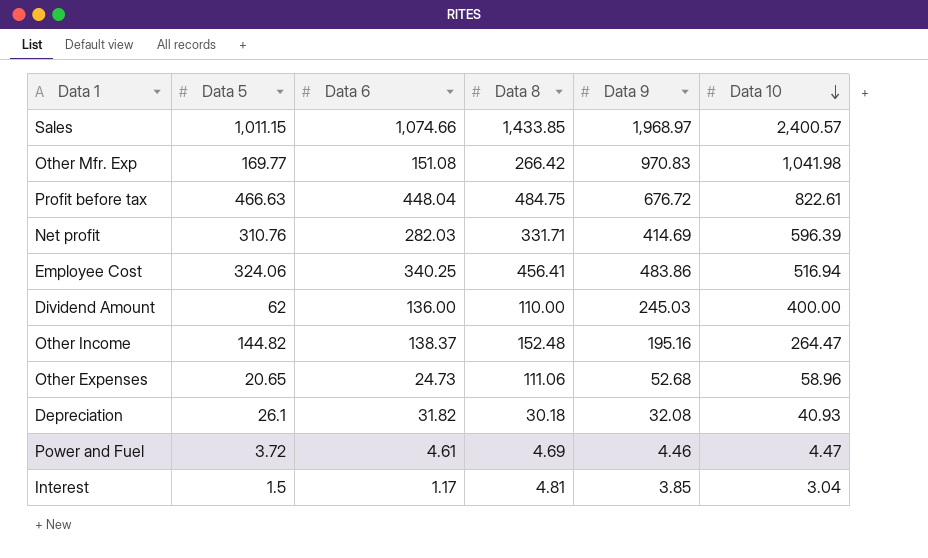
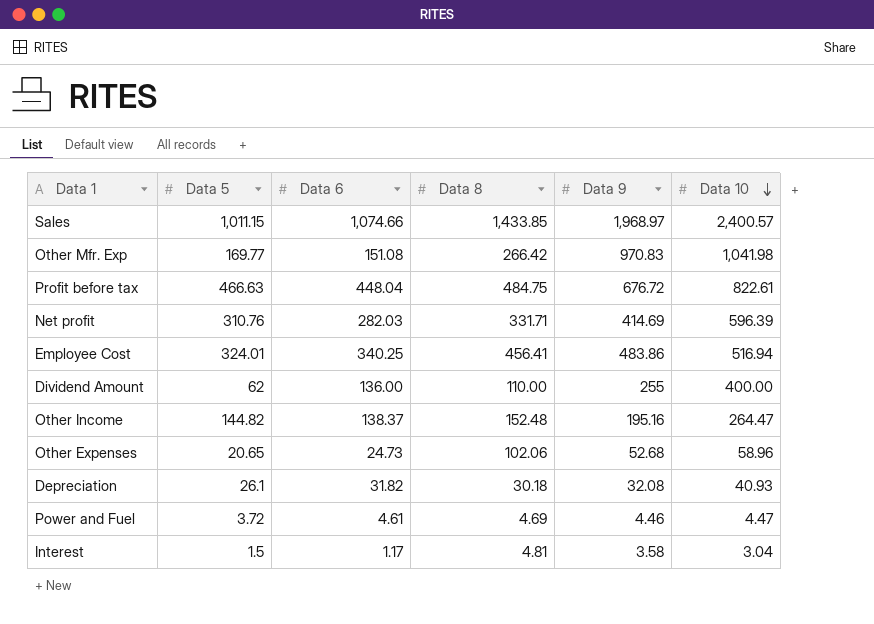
Employee Cost | Data 5: 324.06 -> 324.01
Dividend Amount | Data 9: 245.03 -> 255
Other Expenses | Data 8: 111.06 -> 102.06
Interest | Data 9: 3.85 -> 3.58

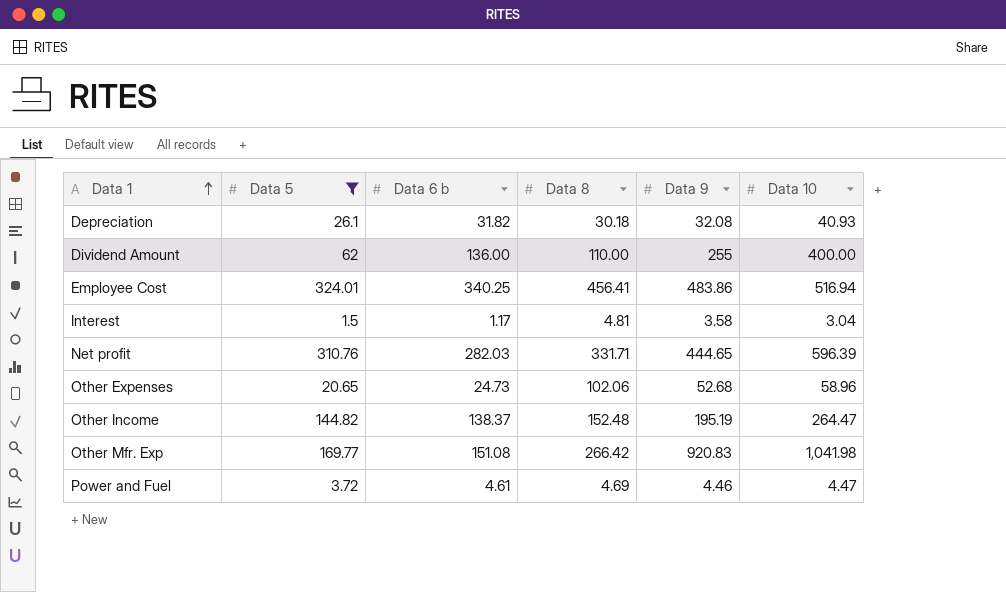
filter: none -> Data 5 <= 324.01
row order: Data 10 descending -> Data 1 ascending
column name: Data 6 -> Data 6 b
Net profit | Data 9: 414.69 -> 444.65
Other Income | Data 9: 195.16 -> 195.19
Other Mfr. Exp | Data 9: 970.83 -> 920.83

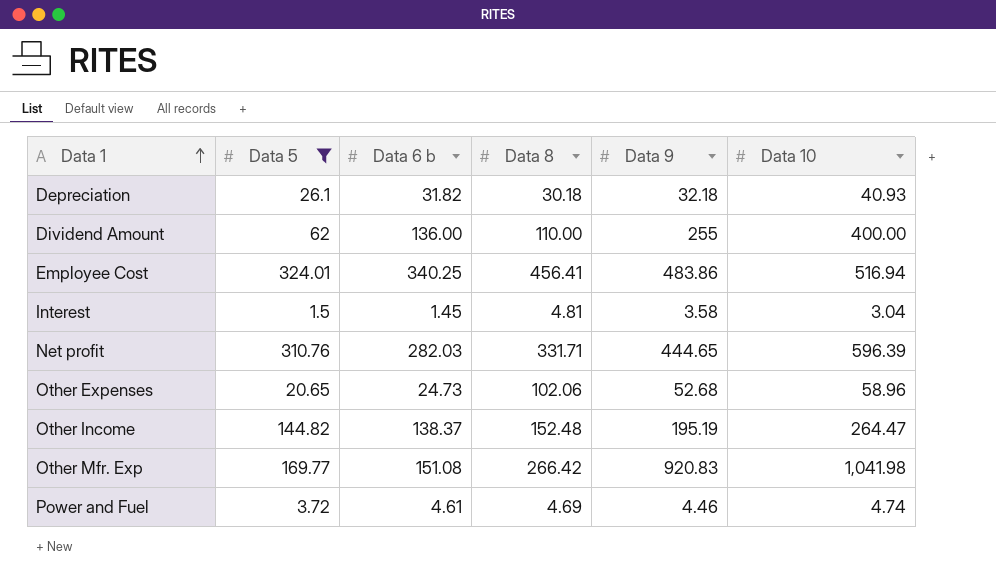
Depreciation | Data 9: 32.08 -> 32.18
Interest | Data 6 b: 1.17 -> 1.45
Power and Fuel | Data 10: 4.47 -> 4.74

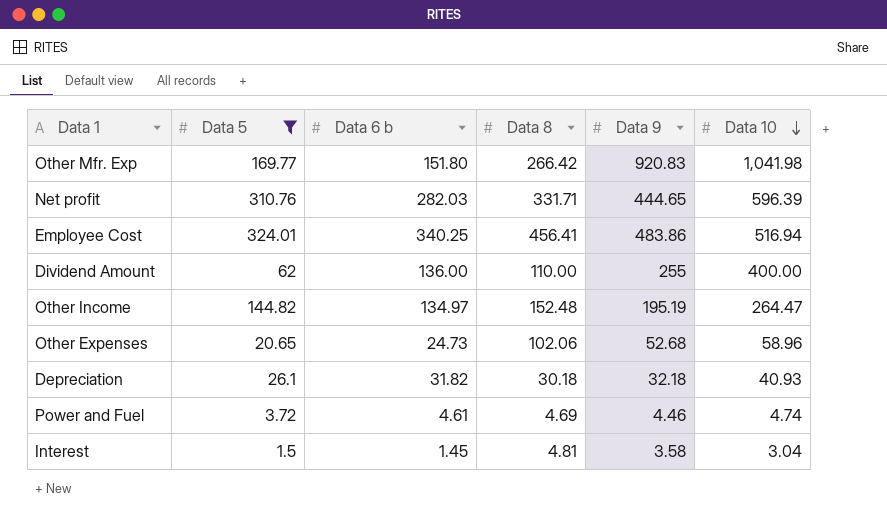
row order: Data 1 ascending -> Data 10 descending
Other Mfr. Exp | Data 6 b: 151.08 -> 151.80
Other Income | Data 6 b: 138.37 -> 134.97

